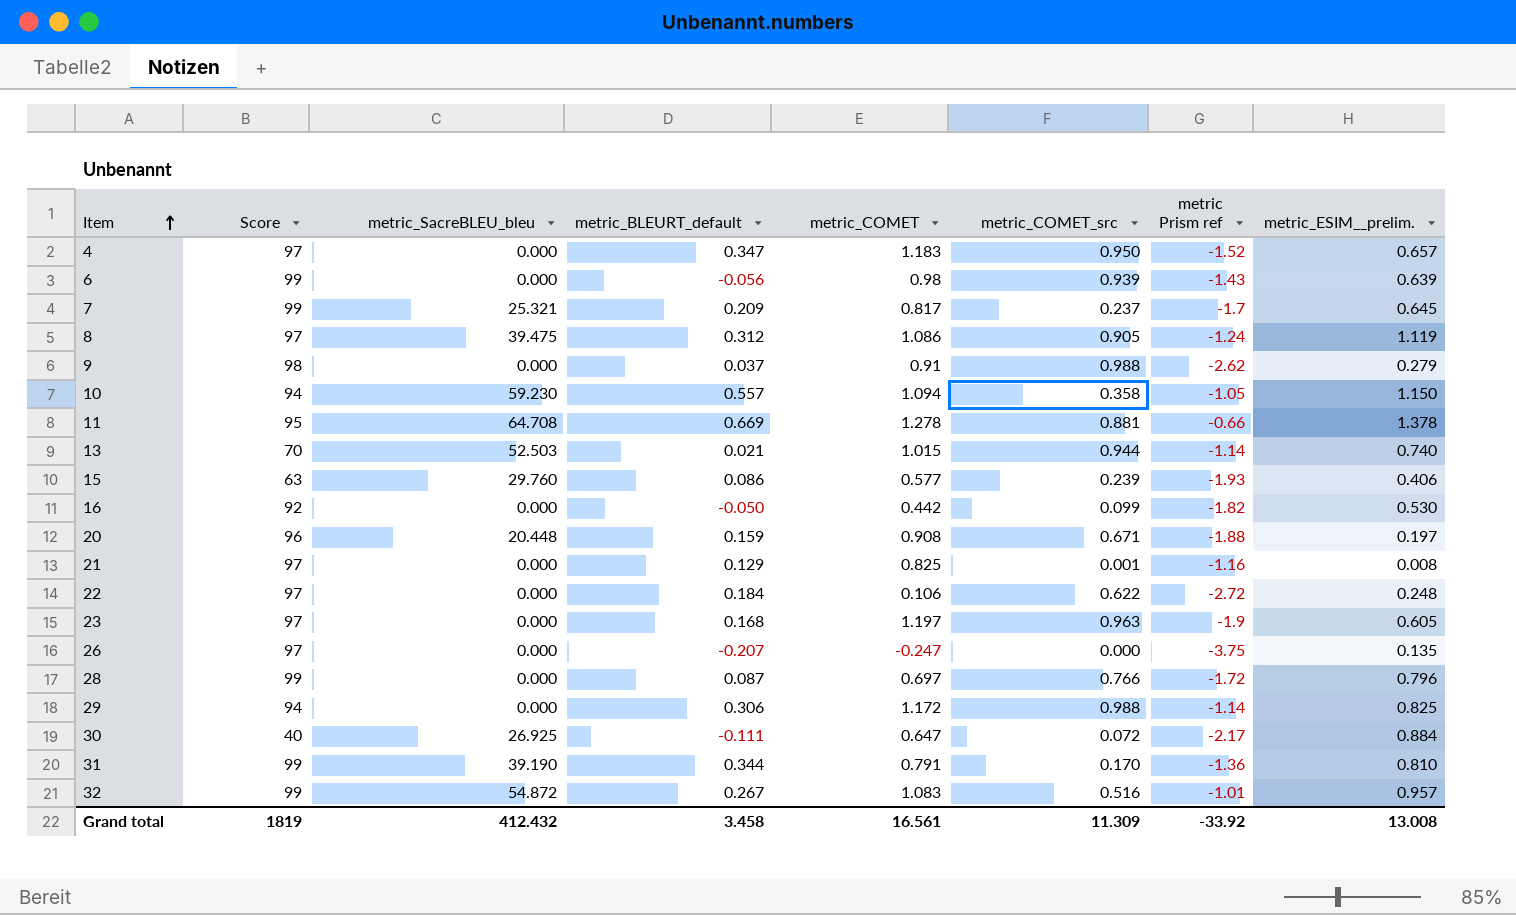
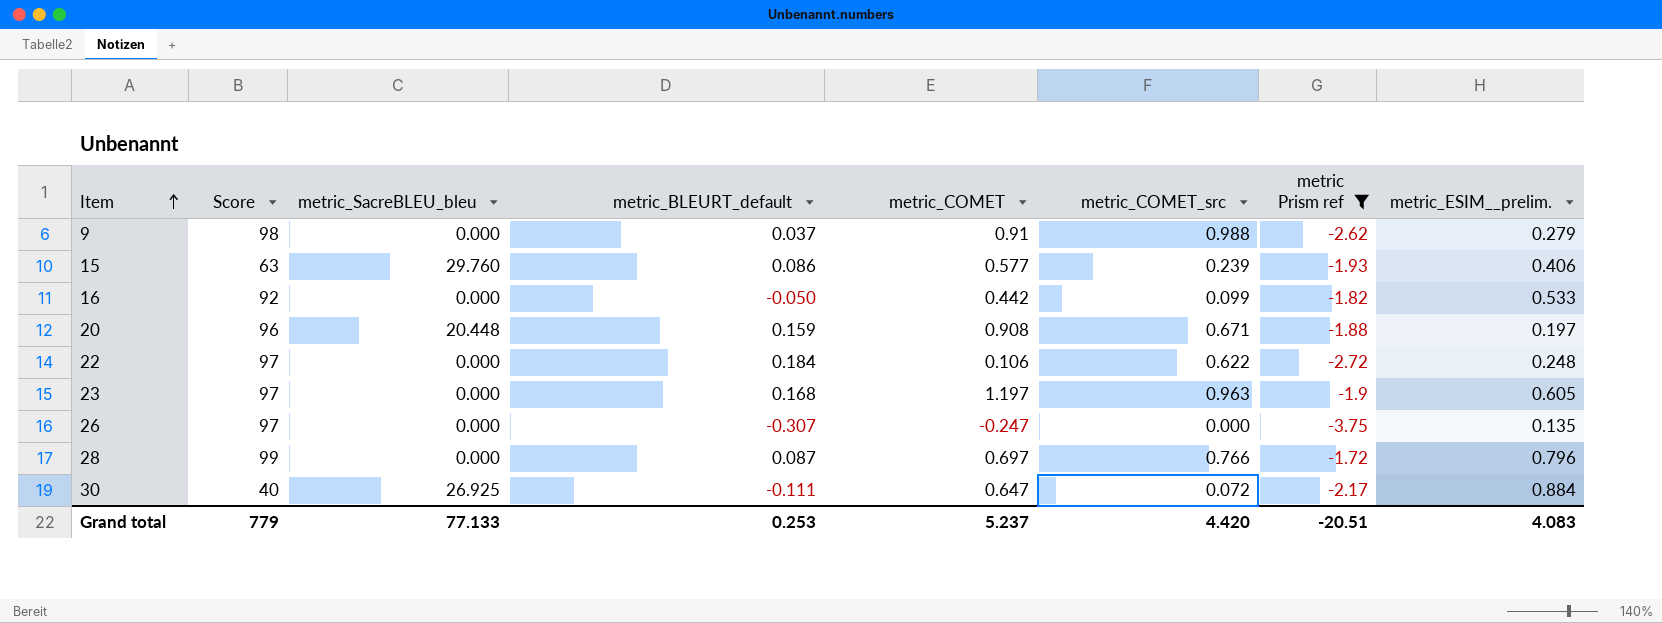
filter: none -> metric Prism ref <= -1.72
16 | metric_ESIM__prelim.: 0.530 -> 0.533
26 | metric_BLEURT_default: -0.207 -> -0.307
Grand total | Score: 1819 -> 779
Grand total | metric_SacreBLEU_bleu: 412.432 -> 77.133
Grand total | metric_BLEURT_default: 3.458 -> 0.253
Grand total | metric_COMET: 16.561 -> 5.237
Grand total | metric_COMET_src: 11.309 -> 4.420
Grand total | metric Prism ref: -33.92 -> -20.51
Grand total | metric_ESIM__prelim.: 13.008 -> 4.083

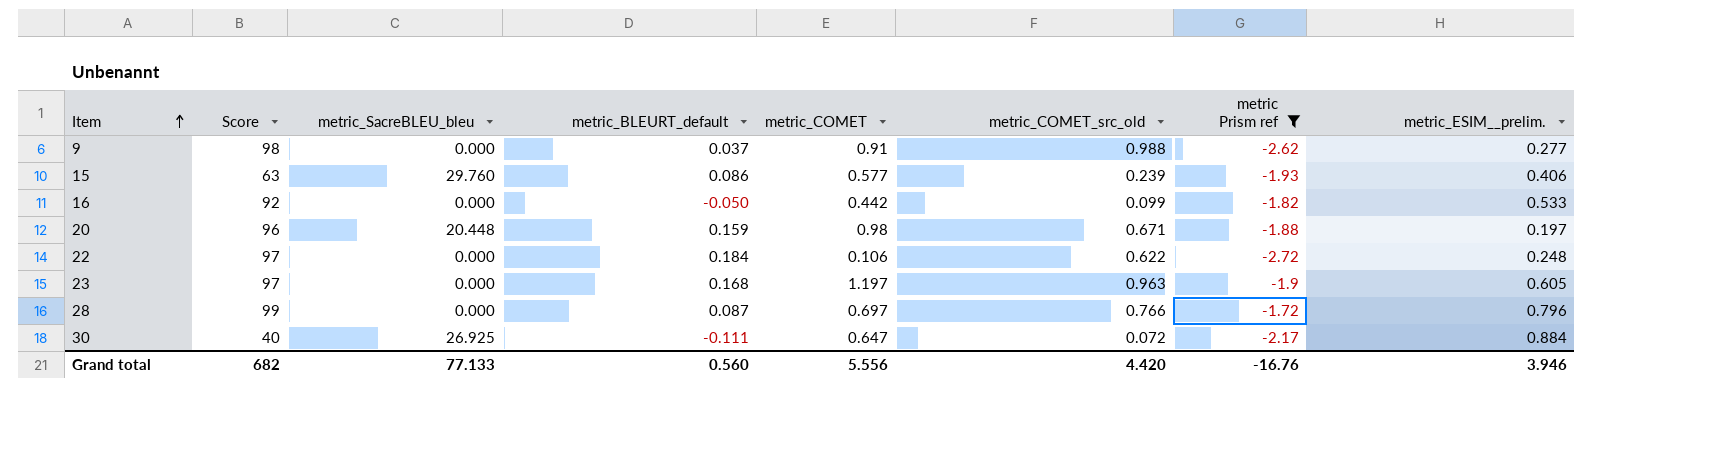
column name: metric_COMET_src -> metric_COMET_src_old
row 26: 97 | 0.000 | -0.307 | -0.247 | 0.000 | -3.75 | 0.135 -> none
9 | metric_ESIM__prelim.: 0.279 -> 0.277
20 | metric_COMET: 0.908 -> 0.98
Grand total | Score: 779 -> 682
Grand total | metric_BLEURT_default: 0.253 -> 0.560
Grand total | metric_COMET: 5.237 -> 5.556
Grand total | metric Prism ref: -20.51 -> -16.76
Grand total | metric_ESIM__prelim.: 4.083 -> 3.946

